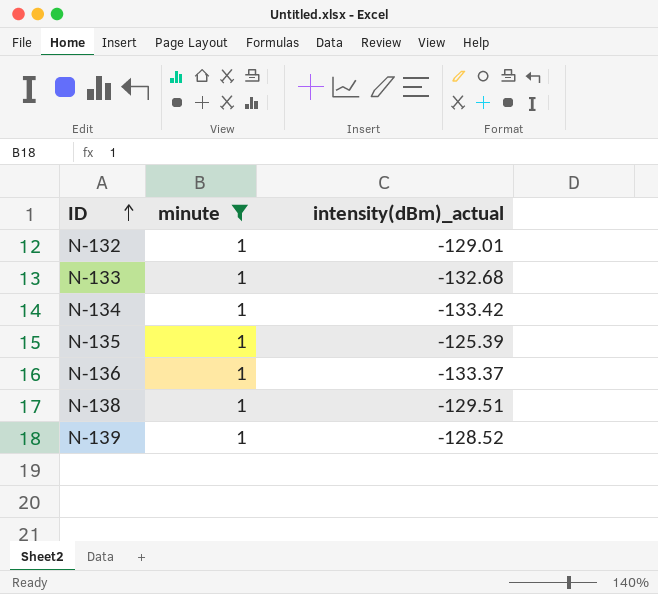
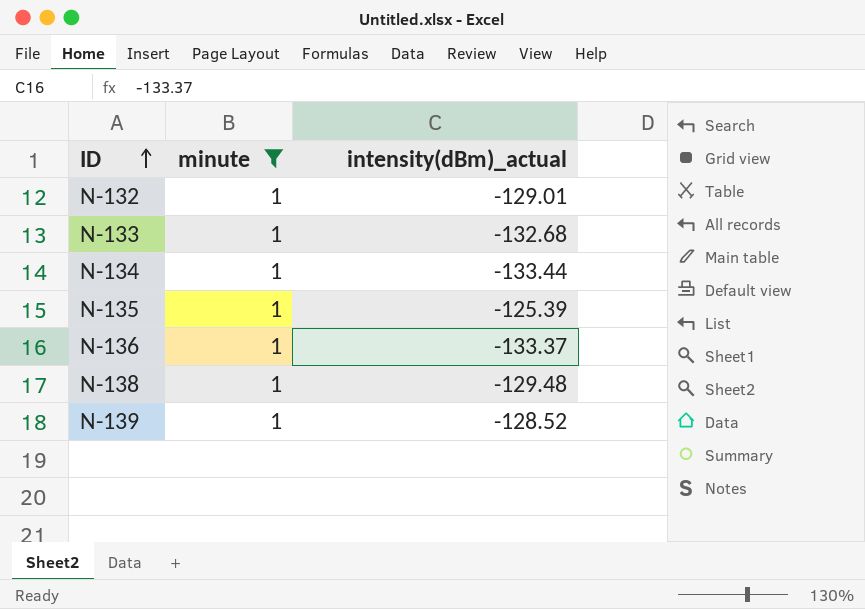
N-134 | intensity(dBm)_actual: -133.42 -> -133.44
N-138 | intensity(dBm)_actual: -129.51 -> -129.48

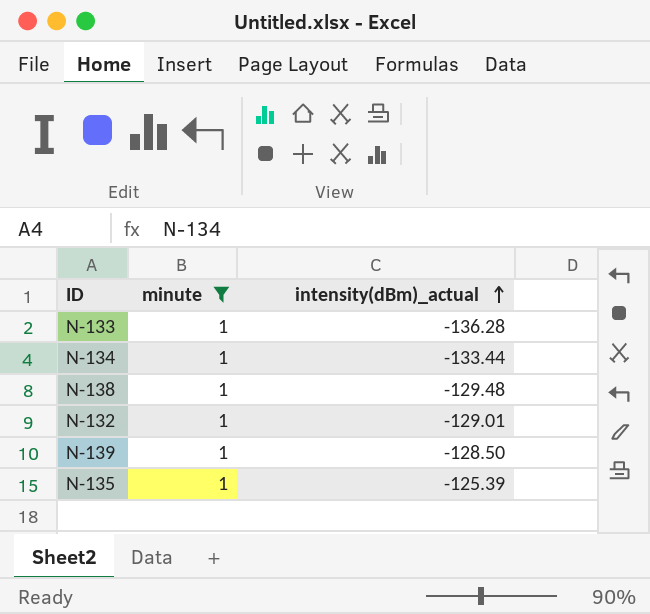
row order: ID ascending -> intensity(dBm)_actual ascending
row N-136: 1 | -133.37 -> none
N-133 | intensity(dBm)_actual: -132.68 -> -136.28
N-139 | intensity(dBm)_actual: -128.52 -> -128.50

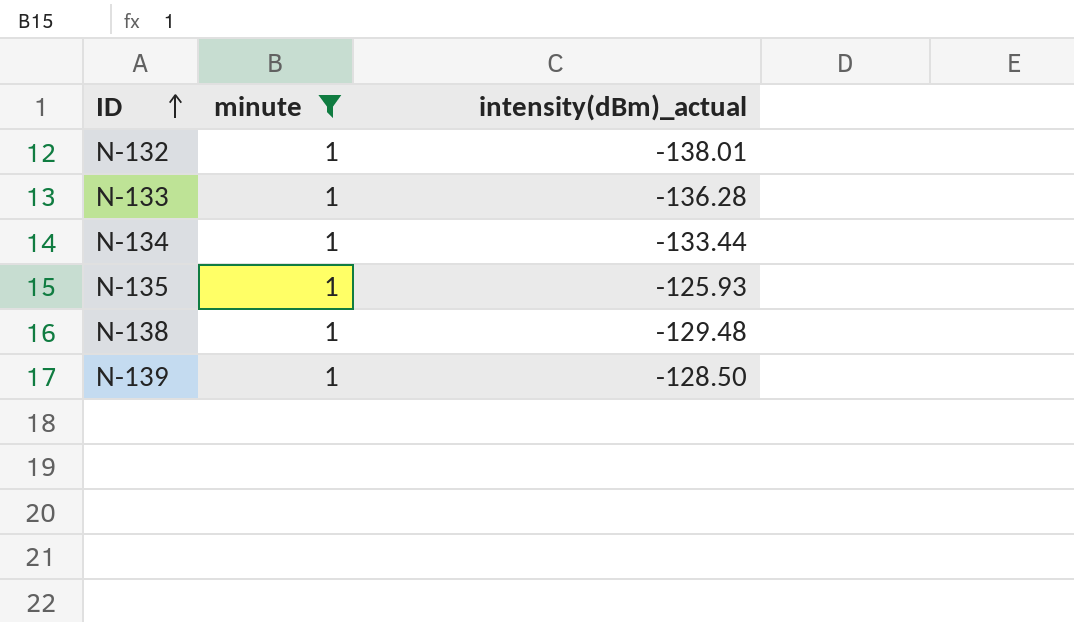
row order: intensity(dBm)_actual ascending -> ID ascending
N-132 | intensity(dBm)_actual: -129.01 -> -138.01
N-135 | intensity(dBm)_actual: -125.39 -> -125.93

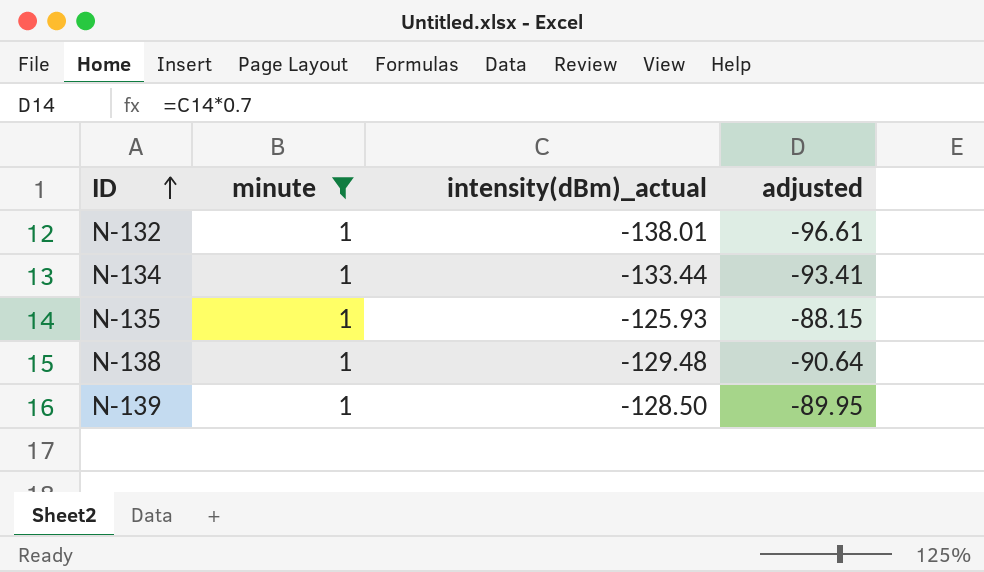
column adjusted | formula: none -> [intensity(dBm)_actual] * 0.7
row N-133: 1 | -136.28 -> none

